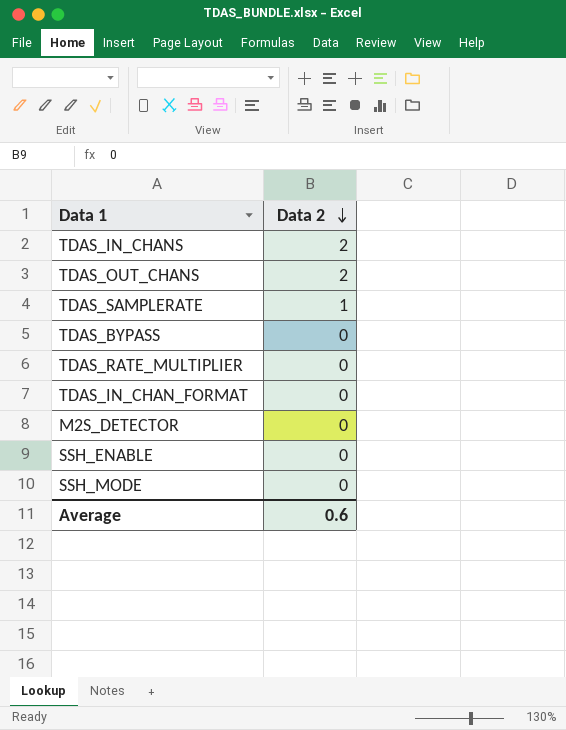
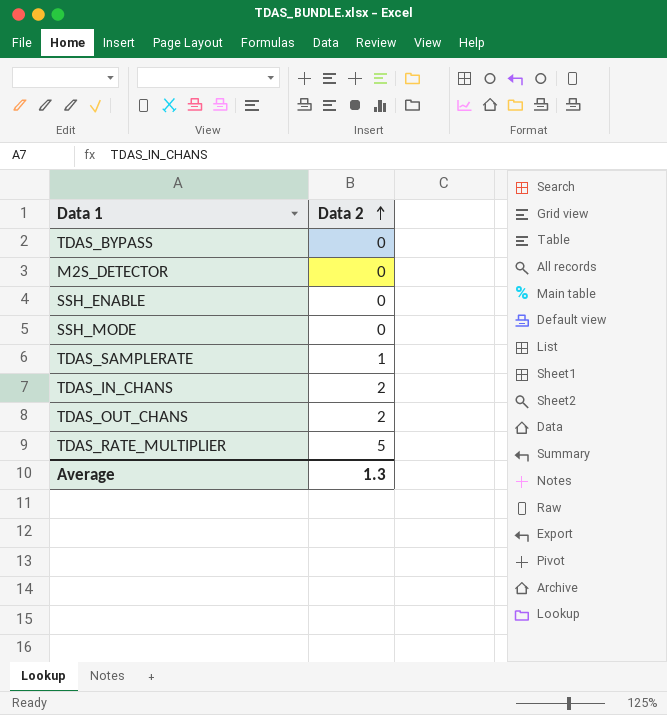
row order: Data 2 descending -> Data 2 ascending
row TDAS_IN_CHAN_FORMAT: 0 -> none
TDAS_RATE_MULTIPLIER | Data 2: 0 -> 5
Average | Data 2: 0.6 -> 1.3

